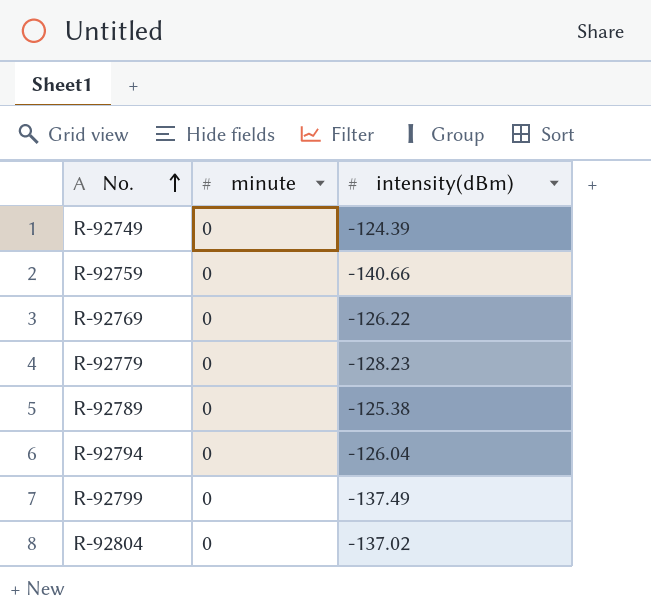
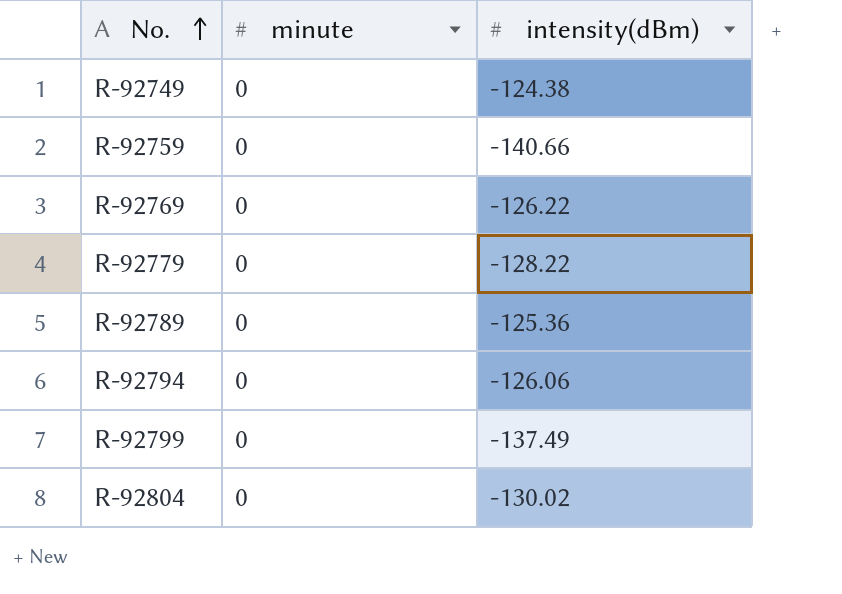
R-92749 | intensity(dBm): -124.39 -> -124.38
R-92779 | intensity(dBm): -128.23 -> -128.22
R-92789 | intensity(dBm): -125.38 -> -125.36
R-92794 | intensity(dBm): -126.04 -> -126.06
R-92804 | intensity(dBm): -137.02 -> -130.02

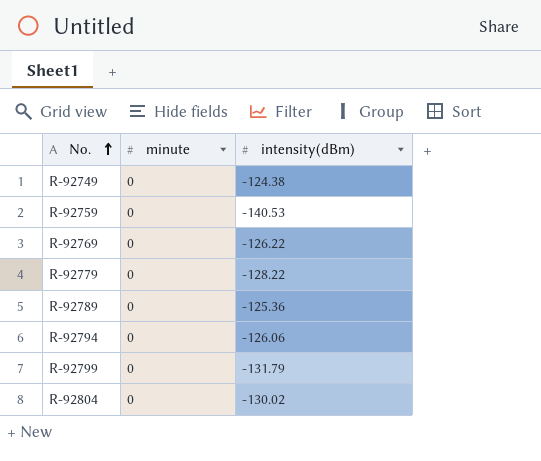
R-92759 | intensity(dBm): -140.66 -> -140.53
R-92799 | intensity(dBm): -137.49 -> -131.79

